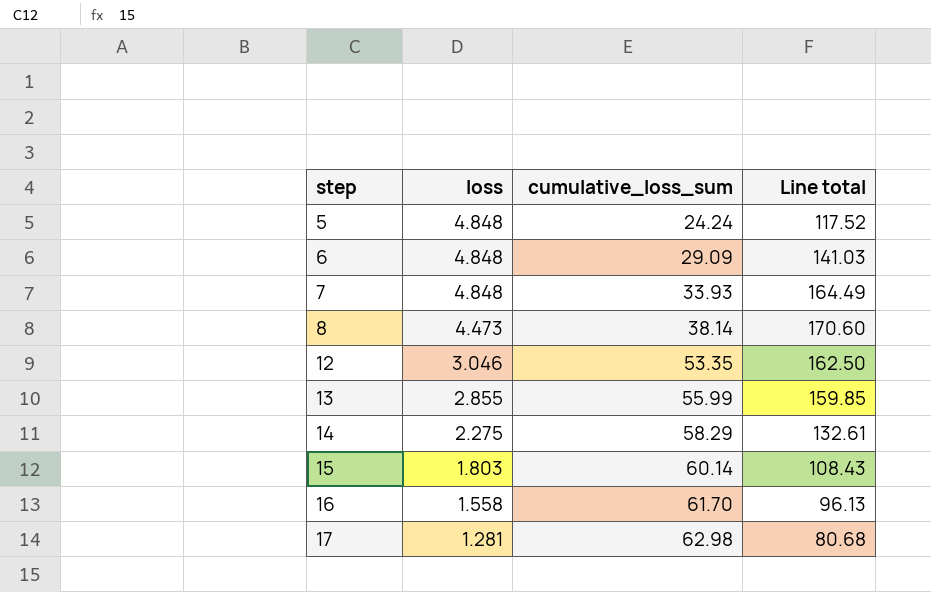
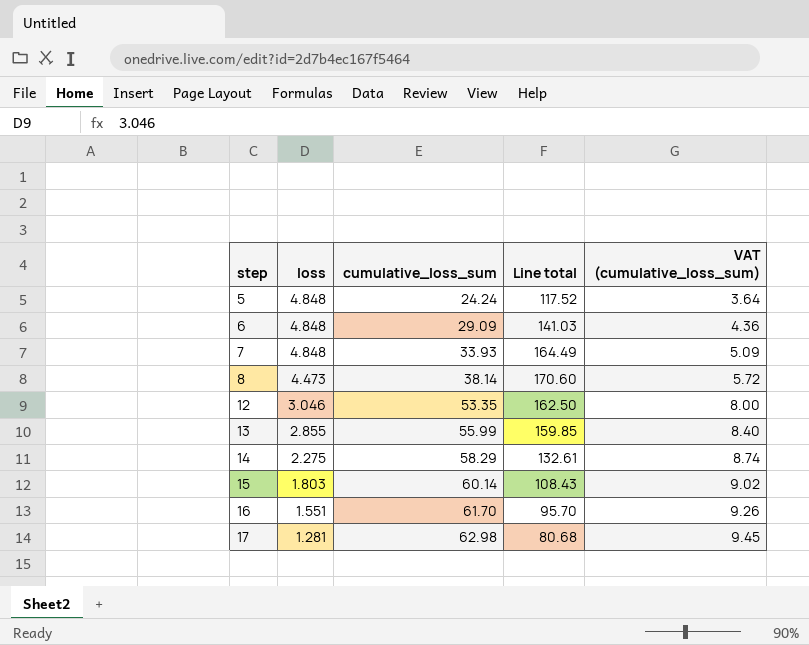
column VAT (cumulative_loss_sum) | formula: none -> [cumulative_loss_sum] * 0.15
16 | loss: 1.558 -> 1.551
16 | Line total: 96.13 -> 95.70

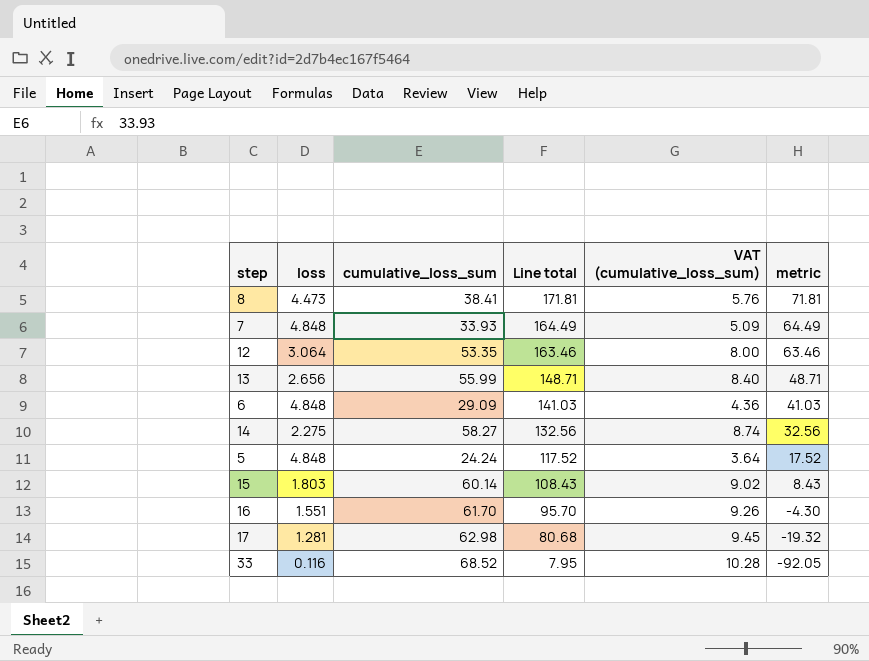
row order: step ascending -> Line total descending
column metric | formula: none -> [Line total] - 100
8 | cumulative_loss_sum: 38.14 -> 38.41
8 | Line total: 170.60 -> 171.81
8 | VAT (cumulative_loss_sum): 5.72 -> 5.76
12 | loss: 3.046 -> 3.064
12 | Line total: 162.50 -> 163.46
13 | loss: 2.855 -> 2.656
13 | Line total: 159.85 -> 148.71
14 | cumulative_loss_sum: 58.29 -> 58.27
14 | Line total: 132.61 -> 132.56
row 33: none -> 0.116 | 68.52 | 7.95 | 10.28 | -92.05

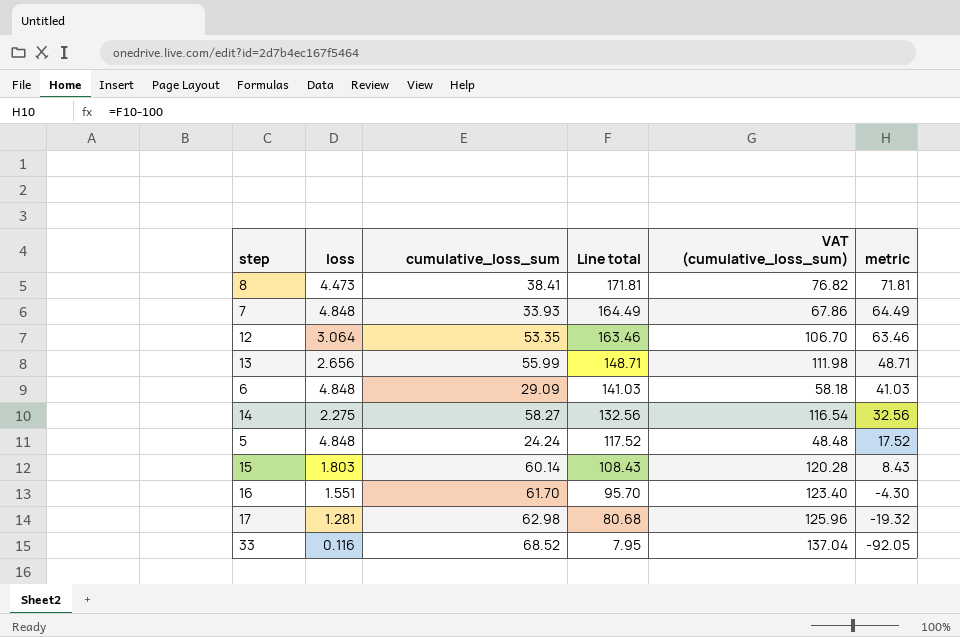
column VAT (cumulative_loss_sum) | formula: [cumulative_loss_sum] * 0.15 -> [cumulative_loss_sum] * 2

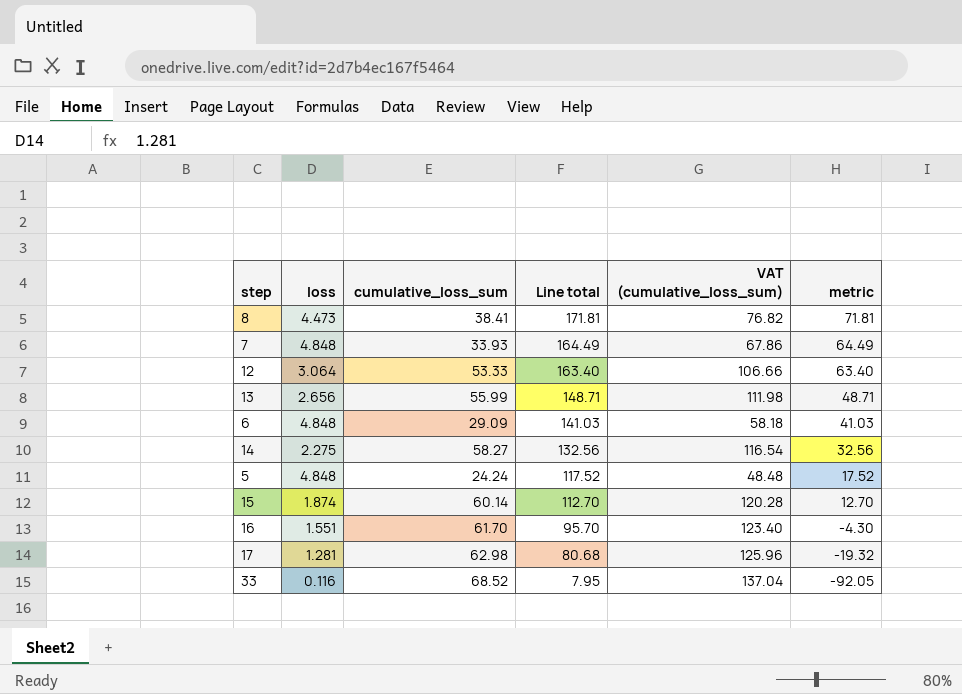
12 | cumulative_loss_sum: 53.35 -> 53.33
12 | Line total: 163.46 -> 163.40
12 | VAT (cumulative_loss_sum): 106.70 -> 106.66
12 | metric: 63.46 -> 63.40
15 | loss: 1.803 -> 1.874
15 | Line total: 108.43 -> 112.70
15 | metric: 8.43 -> 12.70

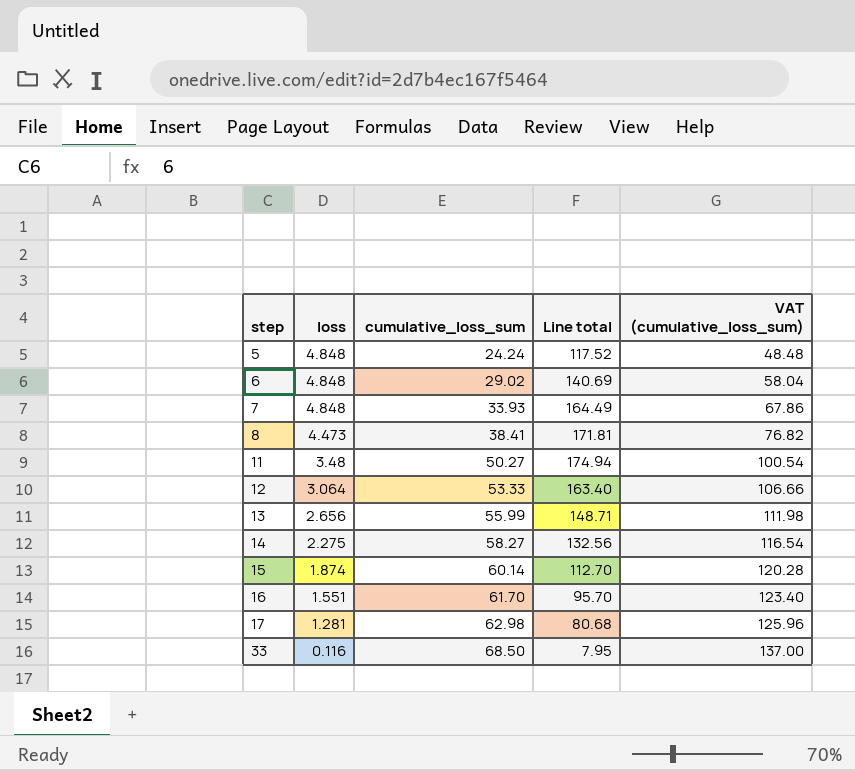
row order: Line total descending -> step ascending
column metric | formula: [Line total] - 100 -> none
6 | cumulative_loss_sum: 29.09 -> 29.02
6 | Line total: 141.03 -> 140.69
6 | VAT (cumulative_loss_sum): 58.18 -> 58.04
row 11: none -> 3.48 | 50.27 | 174.94 | 100.54
33 | cumulative_loss_sum: 68.52 -> 68.50
33 | VAT (cumulative_loss_sum): 137.04 -> 137.00

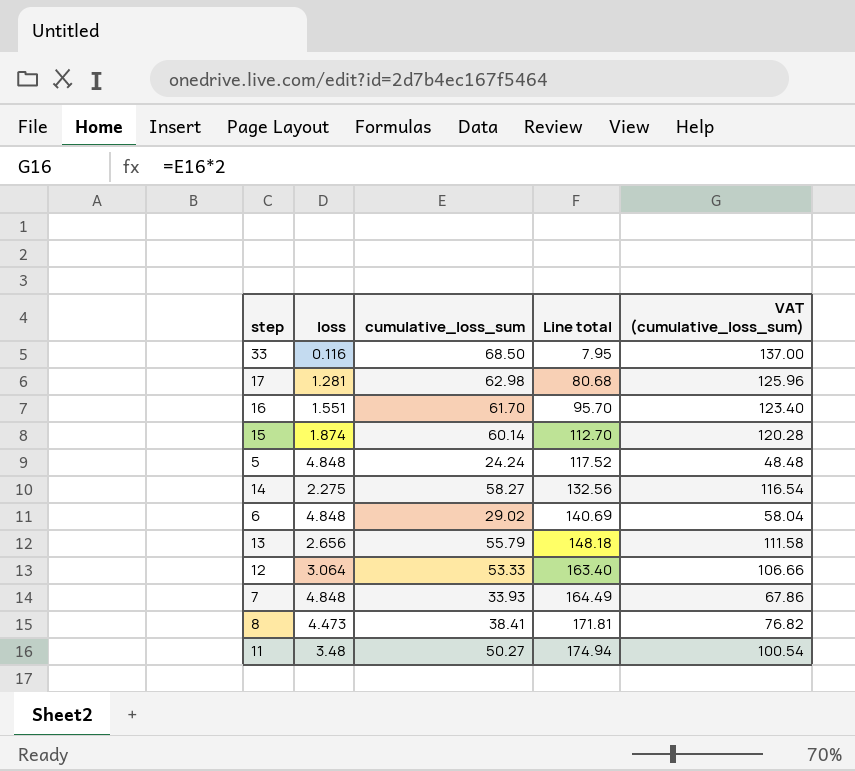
row order: step ascending -> Line total ascending
13 | cumulative_loss_sum: 55.99 -> 55.79
13 | Line total: 148.71 -> 148.18
13 | VAT (cumulative_loss_sum): 111.98 -> 111.58

